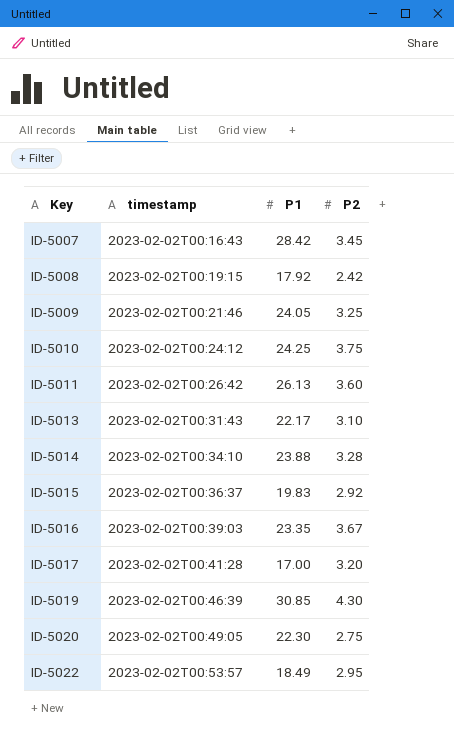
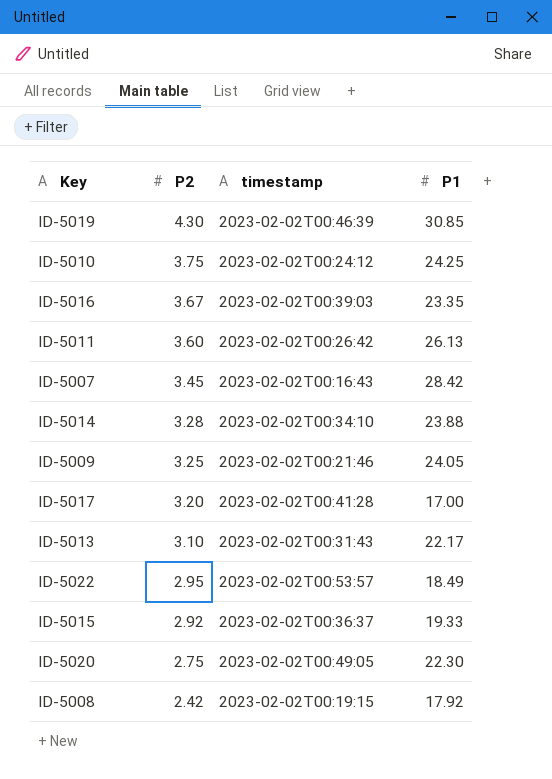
row order: Key ascending -> P2 descending
column P2 | position: 4 -> 2
ID-5015 | P1: 19.83 -> 19.33

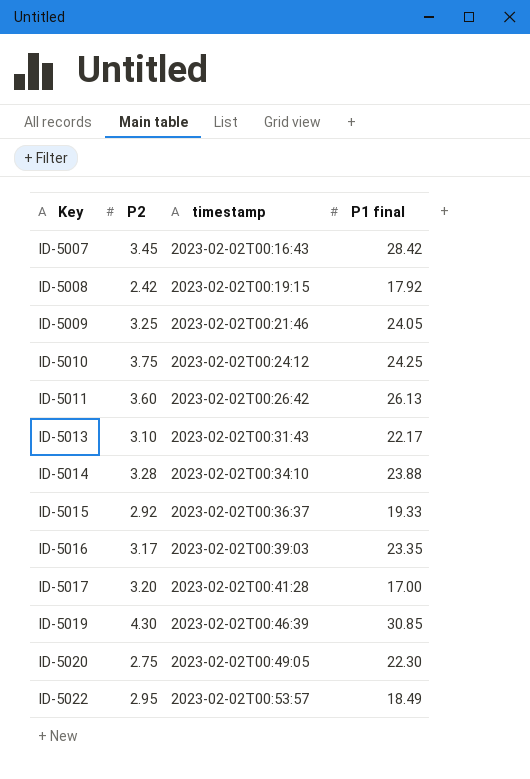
row order: P2 descending -> Key ascending
column name: P1 -> P1 final
ID-5016 | P2: 3.67 -> 3.17

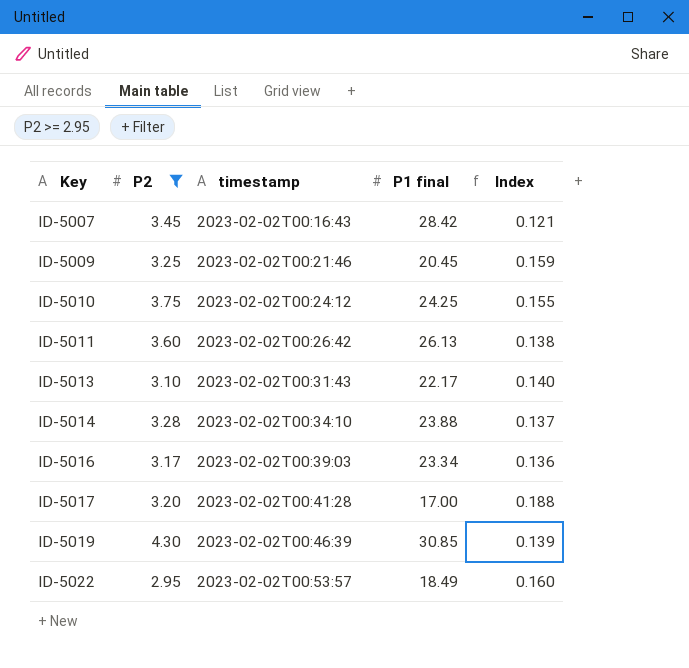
filter: none -> P2 >= 2.95
column Index | formula: none -> [P2] / [P1 final]
ID-5009 | P1 final: 24.05 -> 20.45
ID-5016 | P1 final: 23.35 -> 23.34

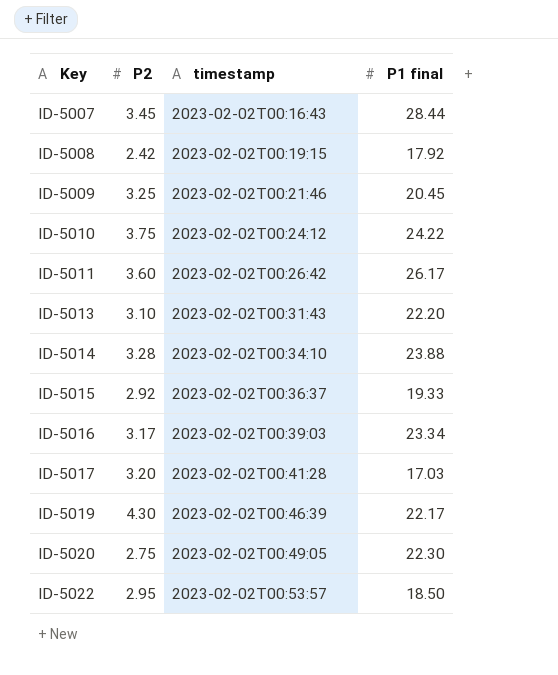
filter: P2 >= 2.95 -> none
column Index | formula: [P2] / [P1 final] -> none
ID-5007 | P1 final: 28.42 -> 28.44
ID-5010 | P1 final: 24.25 -> 24.22
ID-5011 | P1 final: 26.13 -> 26.17
ID-5013 | P1 final: 22.17 -> 22.20
ID-5017 | P1 final: 17.00 -> 17.03
ID-5019 | P1 final: 30.85 -> 22.17
ID-5022 | P1 final: 18.49 -> 18.50

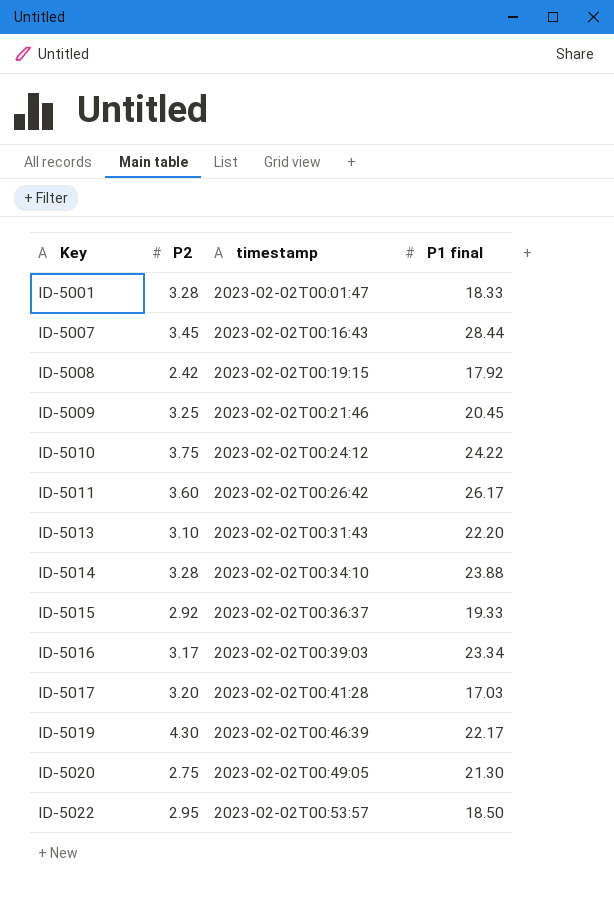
row ID-5001: none -> 3.28 | 2023-02-02T00:01:47 | 18.33
ID-5020 | P1 final: 22.30 -> 21.30

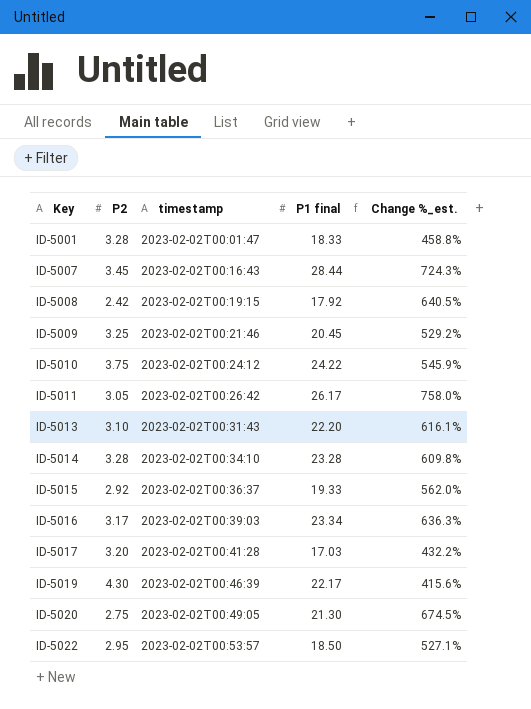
column Change %_est. | formula: none -> ([P1 final] - [P2]) / [P2]
ID-5011 | P2: 3.60 -> 3.05
ID-5014 | P1 final: 23.88 -> 23.28

